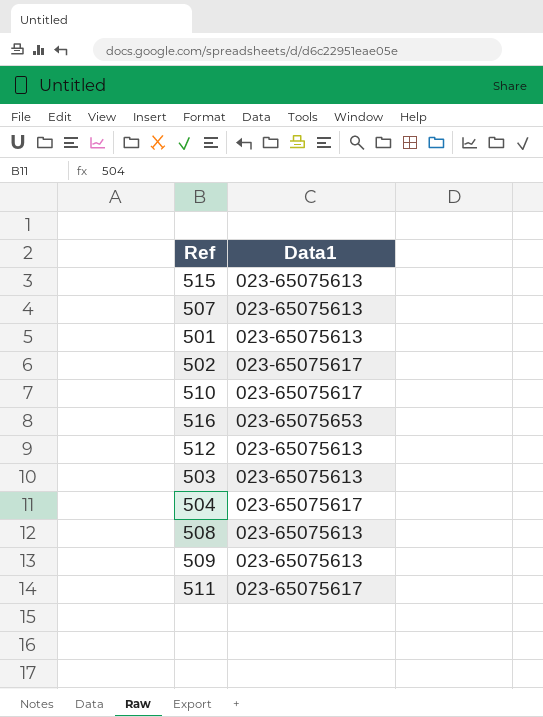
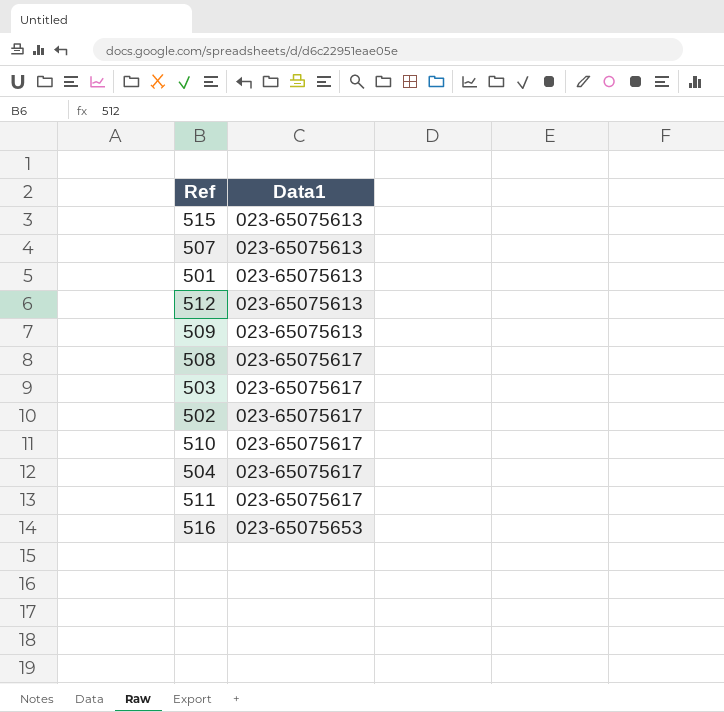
row order: none -> Data1 ascending
508 | Data1: 023-65075613 -> 023-65075617
503 | Data1: 023-65075613 -> 023-65075617

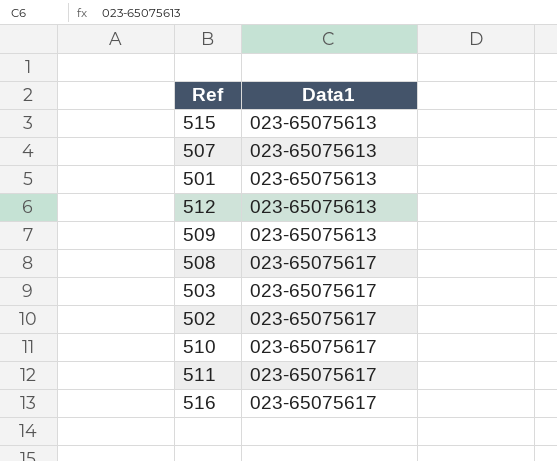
row 504: 023-65075617 -> none
516 | Data1: 023-65075653 -> 023-65075617

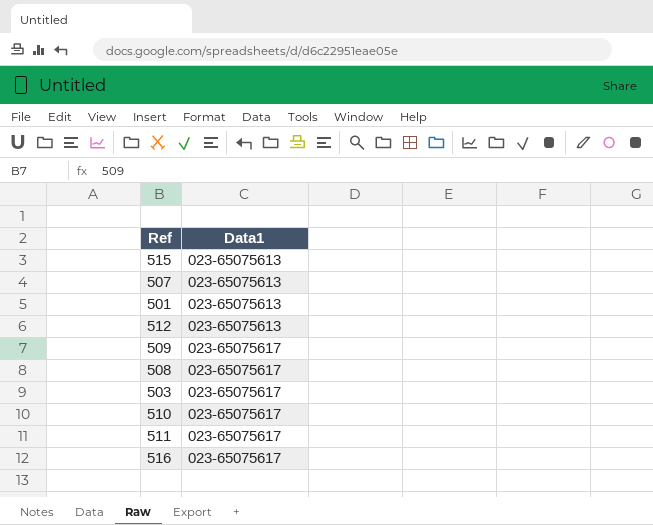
row 502: 023-65075617 -> none
509 | Data1: 023-65075613 -> 023-65075617

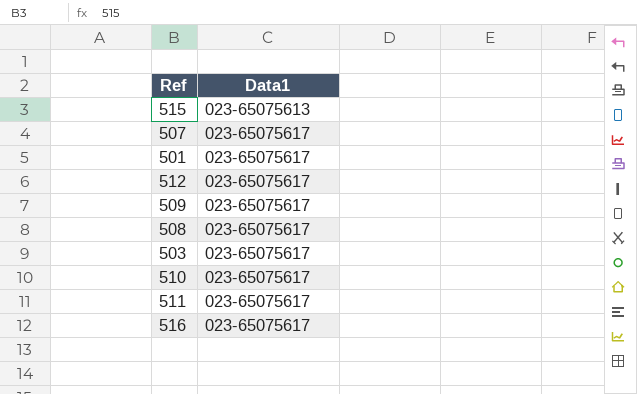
507 | Data1: 023-65075613 -> 023-65075617
501 | Data1: 023-65075613 -> 023-65075617
512 | Data1: 023-65075613 -> 023-65075617

